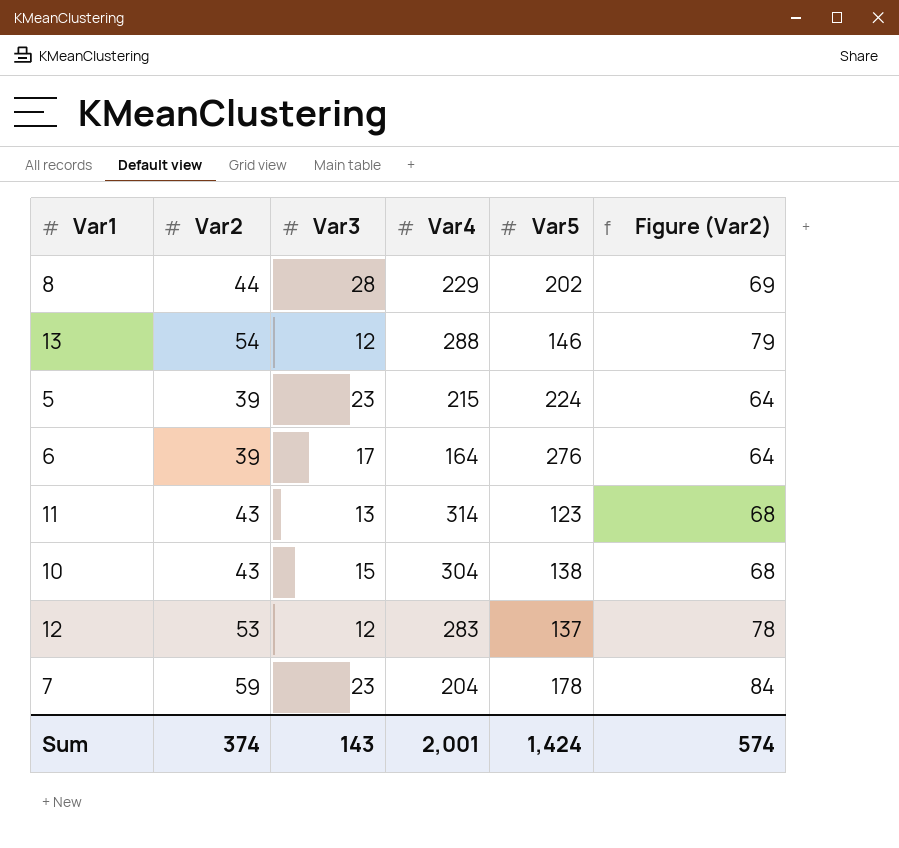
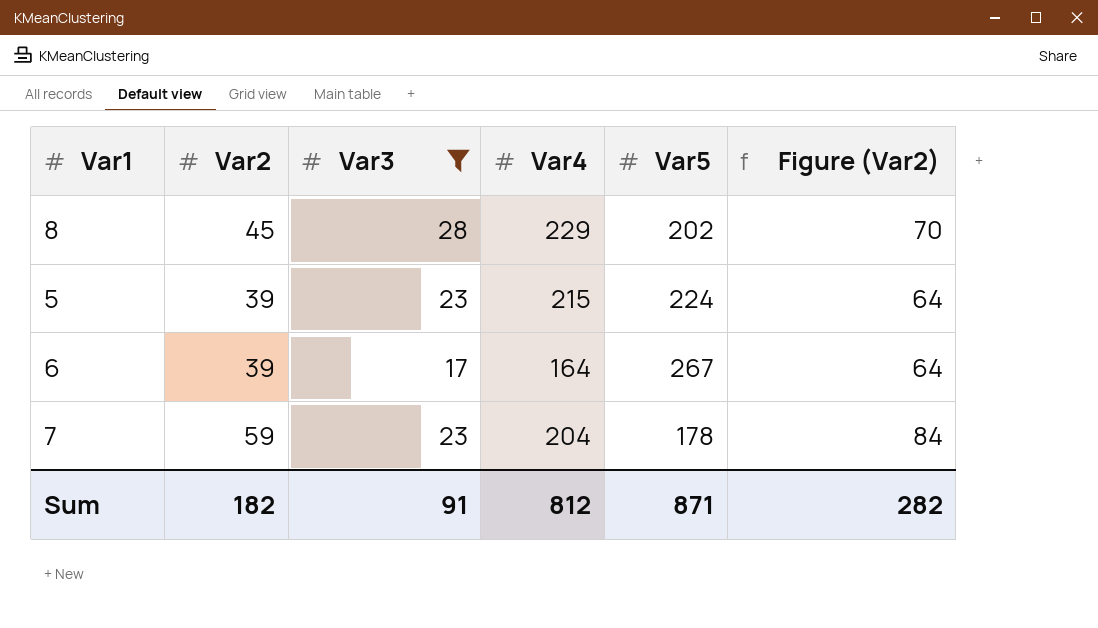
filter: none -> Var3 >= 17
8 | Var2: 44 -> 45
8 | Figure (Var2): 69 -> 70
6 | Var5: 276 -> 267
Sum | Var2: 374 -> 182
Sum | Var3: 143 -> 91
Sum | Var4: 2,001 -> 812
Sum | Var5: 1,424 -> 871
Sum | Figure (Var2): 574 -> 282

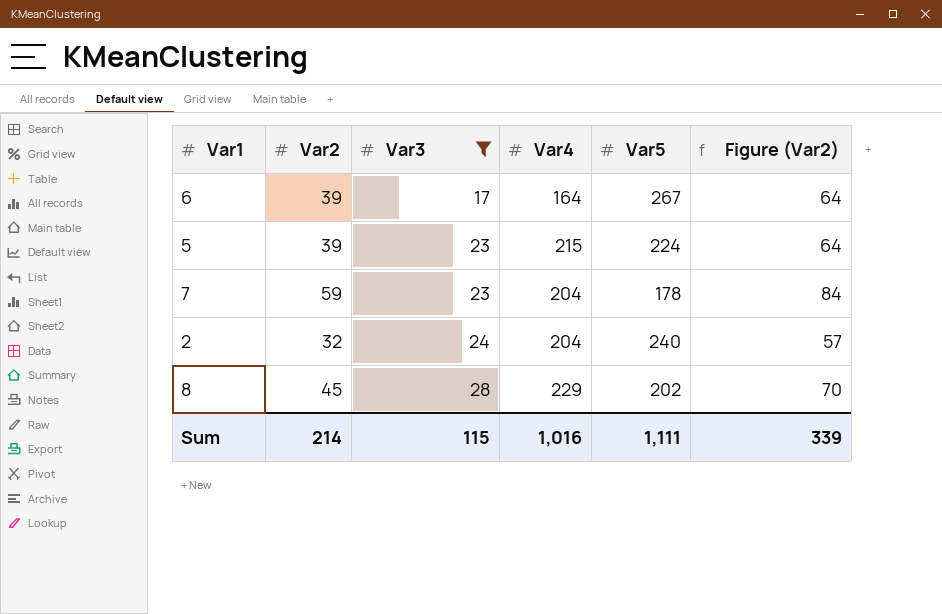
row order: none -> Var3 ascending
row 2: none -> 32 | 24 | 204 | 240 | 57
Sum | Var2: 182 -> 214
Sum | Var3: 91 -> 115
Sum | Var4: 812 -> 1,016
Sum | Var5: 871 -> 1,111
Sum | Figure (Var2): 282 -> 339

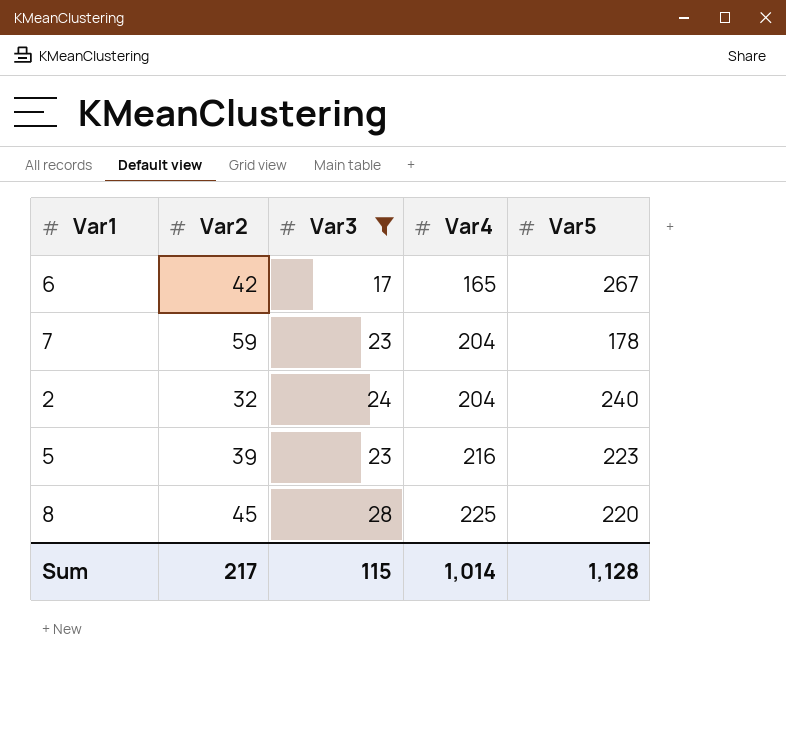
row order: Var3 ascending -> Var4 ascending
column Figure (Var2) | formula: [Var2] + 25 -> none
6 | Var2: 39 -> 42
6 | Var4: 164 -> 165
5 | Var4: 215 -> 216
5 | Var5: 224 -> 223
8 | Var4: 229 -> 225
8 | Var5: 202 -> 220
Sum | Var2: 214 -> 217
Sum | Var4: 1,016 -> 1,014
Sum | Var5: 1,111 -> 1,128

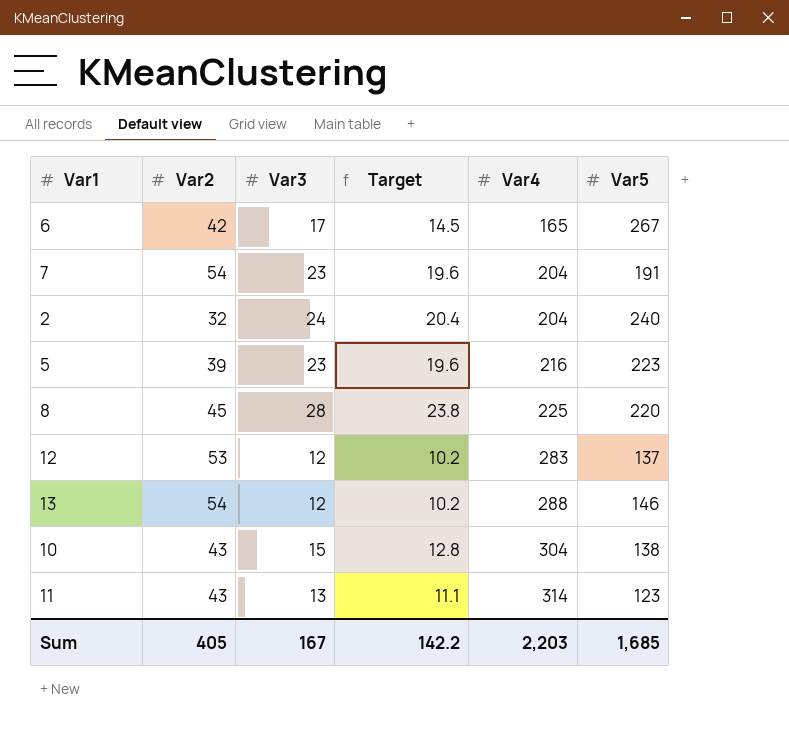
filter: Var3 >= 17 -> none
column Target | formula: none -> [Var3] * 0.85
7 | Var2: 59 -> 54
7 | Var5: 178 -> 191
Sum | Var2: 217 -> 405
Sum | Var3: 115 -> 167
Sum | Var4: 1,014 -> 2,203
Sum | Var5: 1,128 -> 1,685

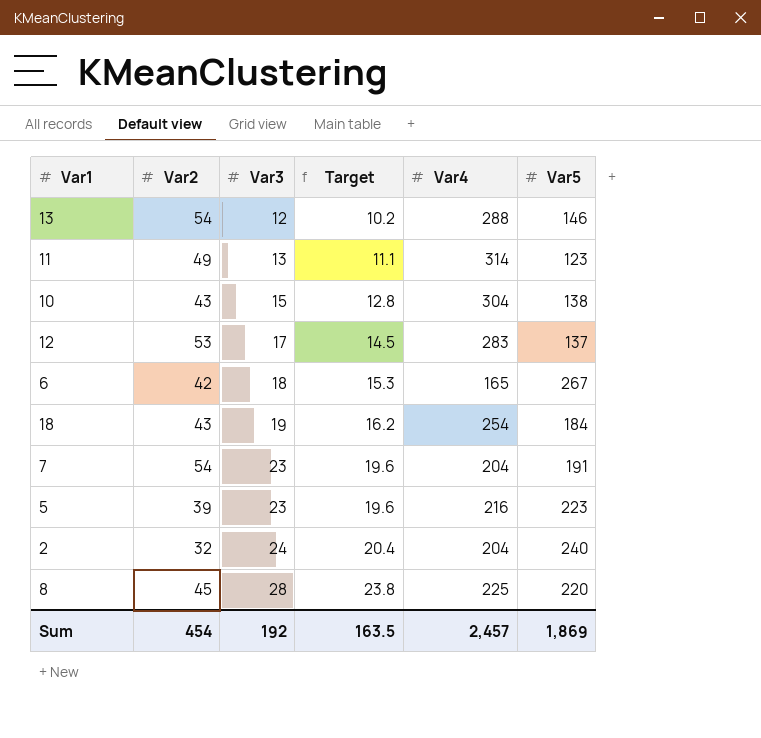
row order: Var4 ascending -> Var3 ascending
11 | Var2: 43 -> 49
12 | Var3: 12 -> 17
12 | Target: 10.2 -> 14.5
6 | Var3: 17 -> 18
6 | Target: 14.5 -> 15.3
row 18: none -> 43 | 19 | 16.2 | 254 | 184
Sum | Var2: 405 -> 454
Sum | Var3: 167 -> 192
Sum | Target: 142.2 -> 163.5
Sum | Var4: 2,203 -> 2,457
Sum | Var5: 1,685 -> 1,869

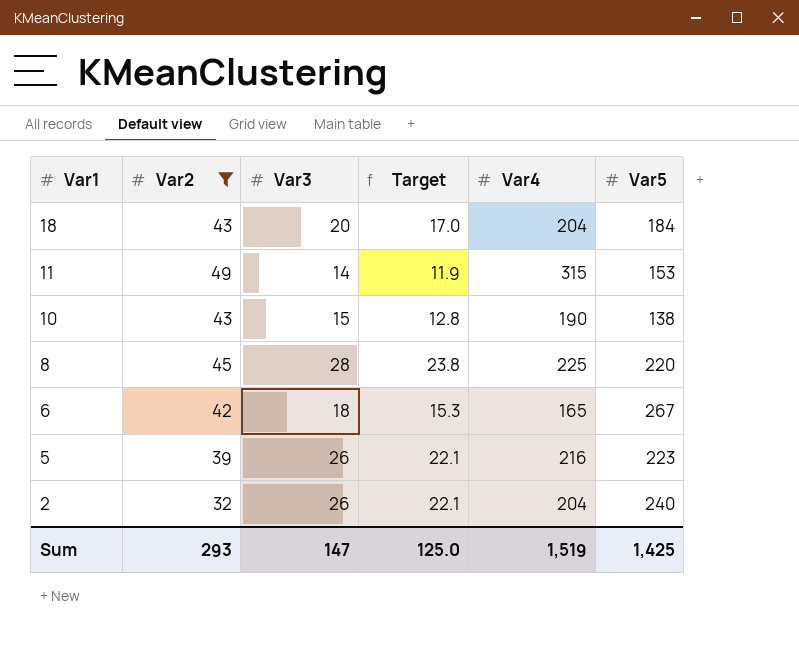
filter: none -> Var2 <= 49
row order: Var3 ascending -> Var1 descending
18 | Var3: 19 -> 20
18 | Target: 16.2 -> 17.0
18 | Var4: 254 -> 204
11 | Var3: 13 -> 14
11 | Target: 11.1 -> 11.9
11 | Var4: 314 -> 315
11 | Var5: 123 -> 153
10 | Var4: 304 -> 190
5 | Var3: 23 -> 26
5 | Target: 19.6 -> 22.1
2 | Var3: 24 -> 26
2 | Target: 20.4 -> 22.1
Sum | Var2: 454 -> 293
Sum | Var3: 192 -> 147
Sum | Target: 163.5 -> 125.0
Sum | Var4: 2,457 -> 1,519
Sum | Var5: 1,869 -> 1,425

